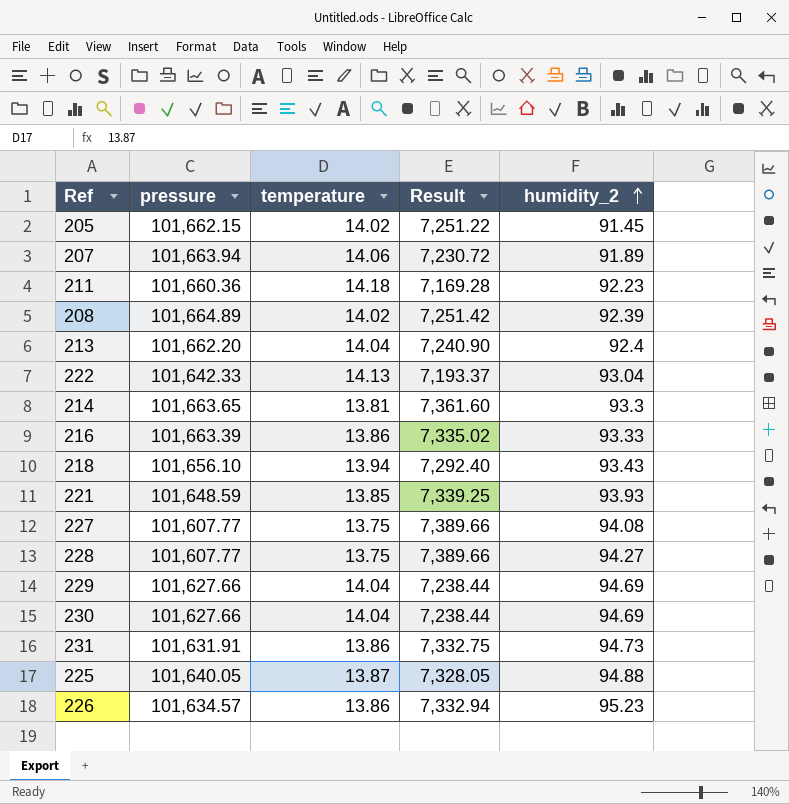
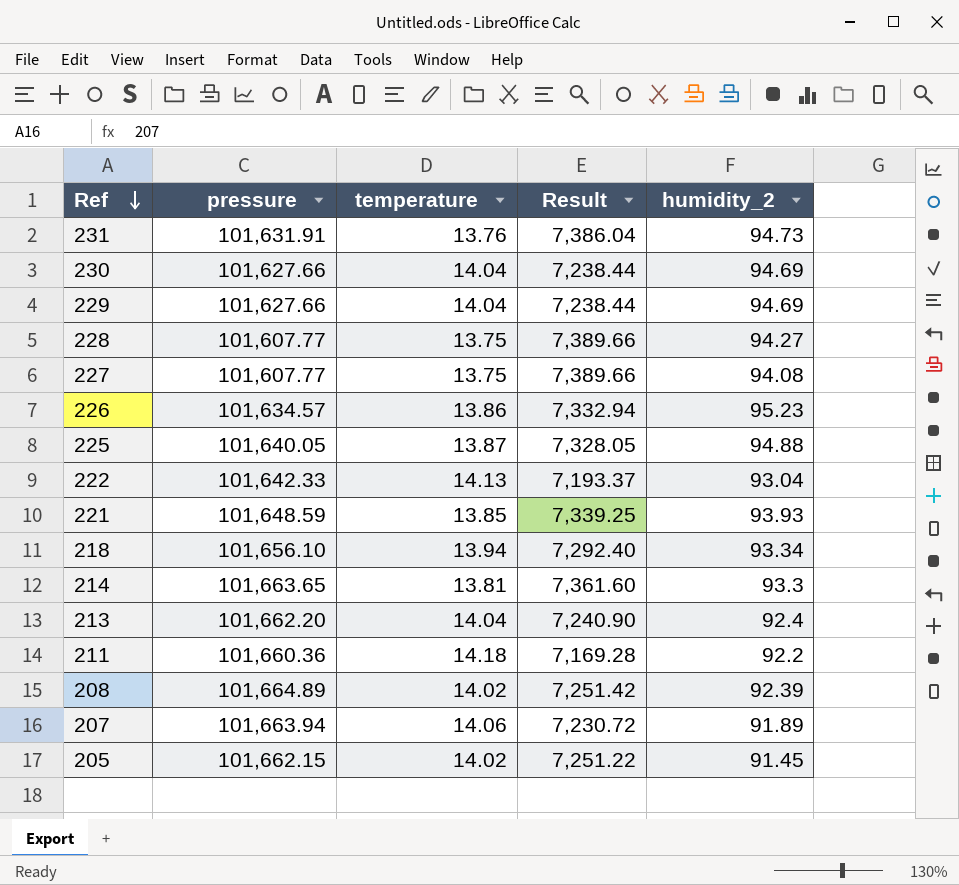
row order: humidity_2 ascending -> Ref descending
row 216: 101,663.39 | 13.86 | 7,335.02 | 93.33 -> none
231 | temperature: 13.86 -> 13.76
231 | Result: 7,332.75 -> 7,386.04
218 | humidity_2: 93.43 -> 93.34
211 | humidity_2: 92.23 -> 92.2

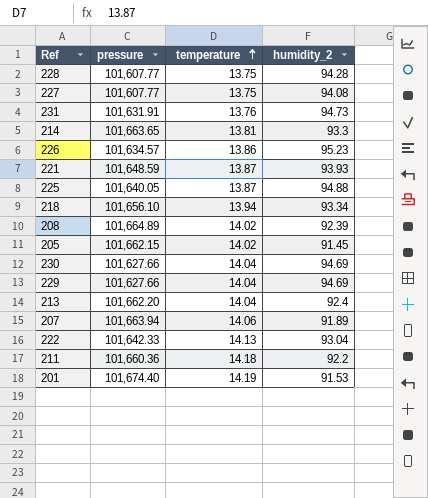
row order: Ref descending -> temperature ascending
column Result | formula: [pressure] / [temperature] -> none
228 | humidity_2: 94.27 -> 94.28
221 | temperature: 13.85 -> 13.87
row 201: none -> 101,674.40 | 14.19 | 91.53

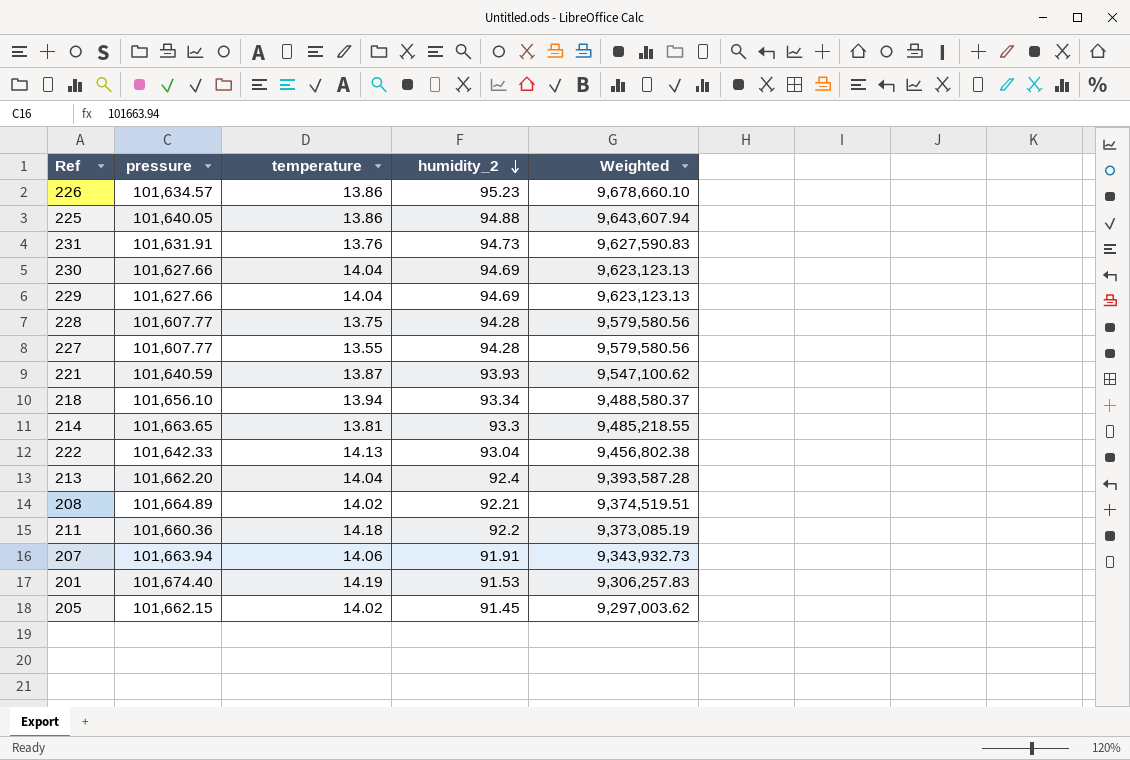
row order: temperature ascending -> humidity_2 descending
column Weighted | formula: none -> [pressure] * [humidity_2]
225 | temperature: 13.87 -> 13.86
227 | temperature: 13.75 -> 13.55
227 | humidity_2: 94.08 -> 94.28
221 | pressure: 101,648.59 -> 101,640.59
208 | humidity_2: 92.39 -> 92.21
207 | humidity_2: 91.89 -> 91.91

